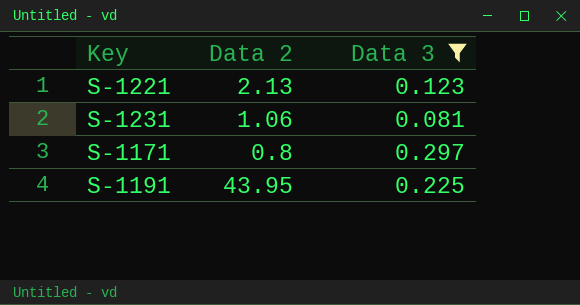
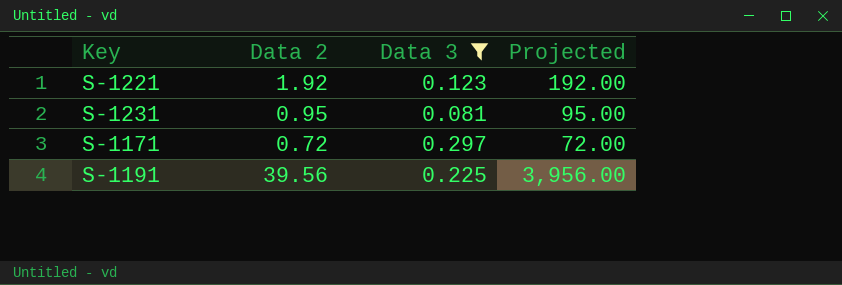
column Projected | formula: none -> [Data 2] * 100
S-1221 | Data 2: 2.13 -> 1.92
S-1231 | Data 2: 1.06 -> 0.95
S-1171 | Data 2: 0.8 -> 0.72
S-1191 | Data 2: 43.95 -> 39.56

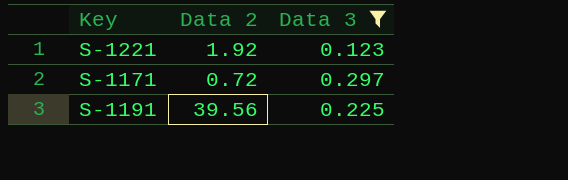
column Projected | formula: [Data 2] * 100 -> none
row S-1231: 0.95 | 0.081 | 95.00 -> none

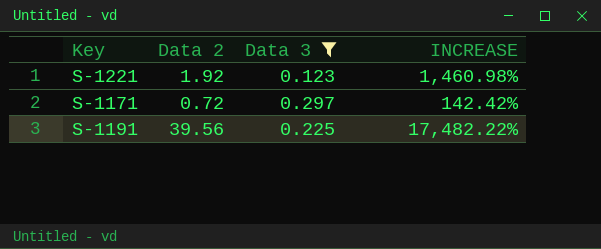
column INCREASE | formula: none -> ([Data 2] - [Data 3]) / [Data 3]

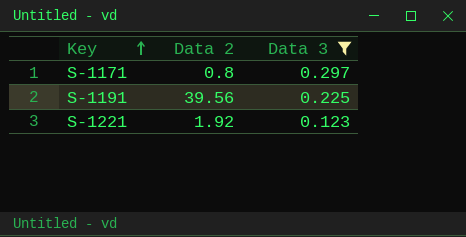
row order: none -> Key ascending
column INCREASE | formula: ([Data 2] - [Data 3]) / [Data 3] -> none
S-1171 | Data 2: 0.72 -> 0.8

